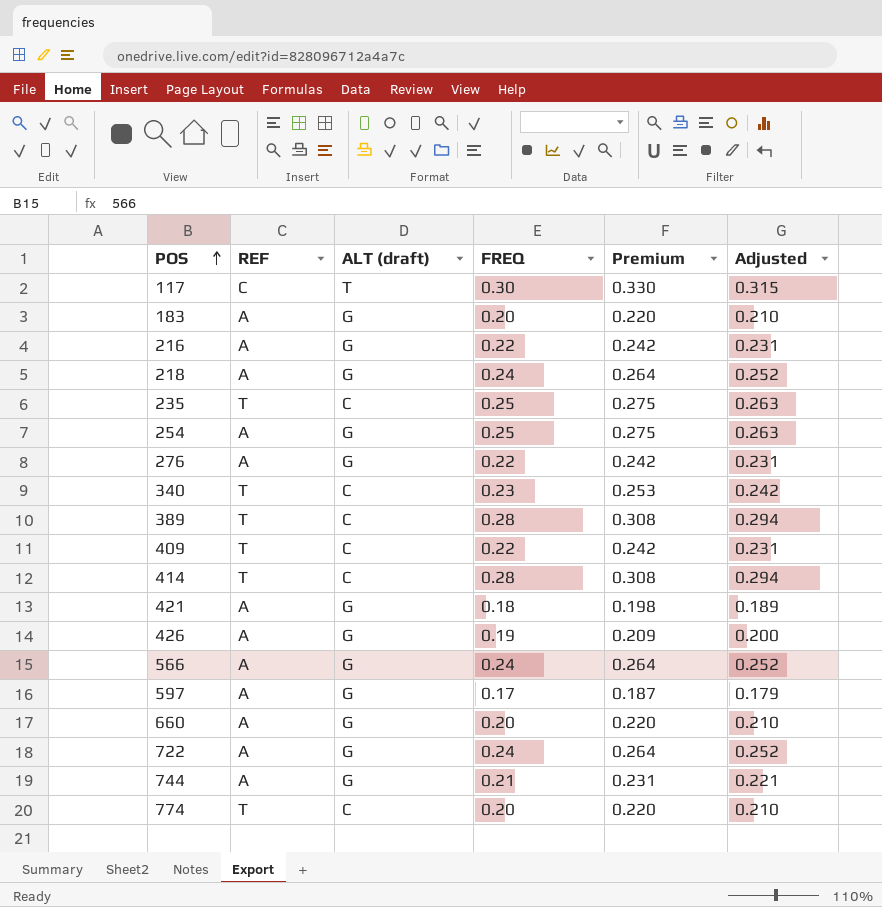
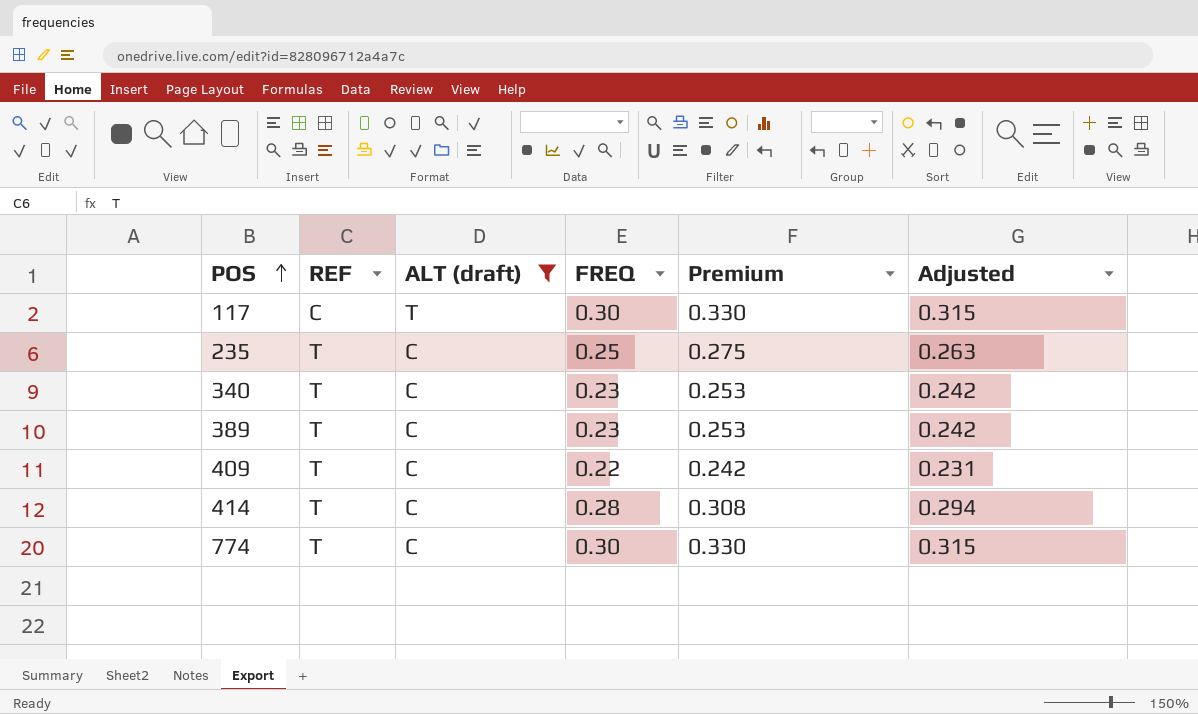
filter: none -> ALT (draft) != G
389 | FREQ: 0.28 -> 0.23
389 | Premium: 0.308 -> 0.253
389 | Adjusted: 0.294 -> 0.242
774 | FREQ: 0.20 -> 0.30
774 | Premium: 0.220 -> 0.330
774 | Adjusted: 0.210 -> 0.315

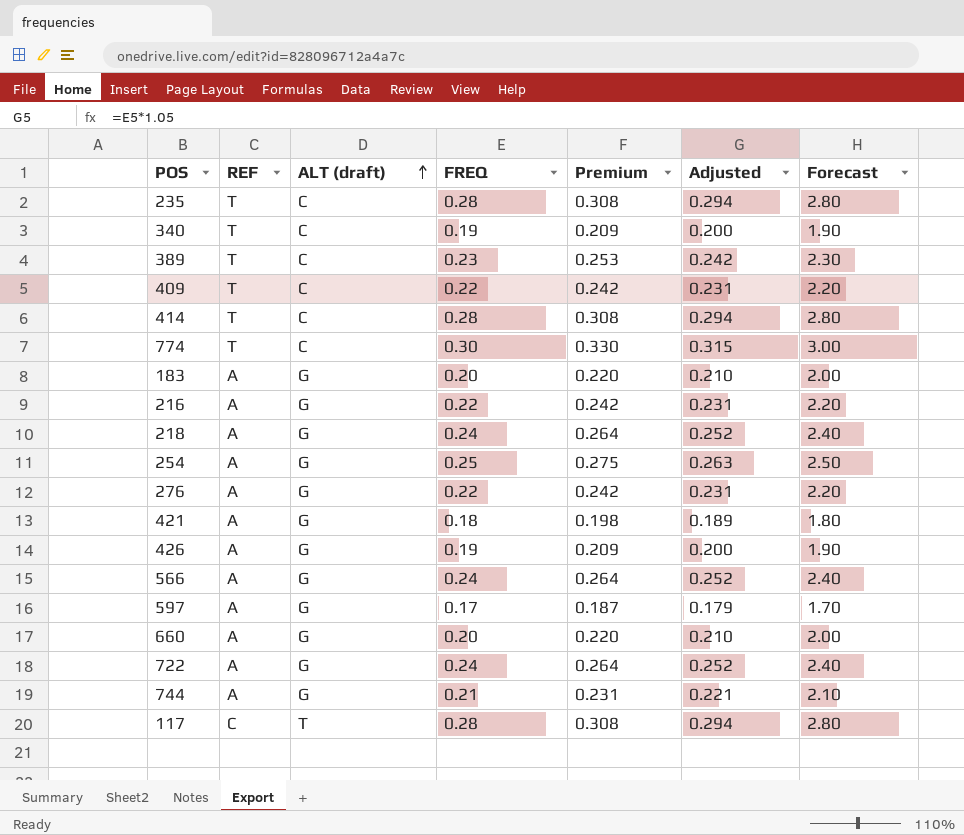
filter: ALT (draft) != G -> none
row order: POS ascending -> ALT (draft) ascending
column Forecast | formula: none -> [FREQ] * 10
235 | FREQ: 0.25 -> 0.28
235 | Premium: 0.275 -> 0.308
235 | Adjusted: 0.263 -> 0.294
340 | FREQ: 0.23 -> 0.19
340 | Premium: 0.253 -> 0.209
340 | Adjusted: 0.242 -> 0.200
117 | FREQ: 0.30 -> 0.28
117 | Premium: 0.330 -> 0.308
117 | Adjusted: 0.315 -> 0.294

